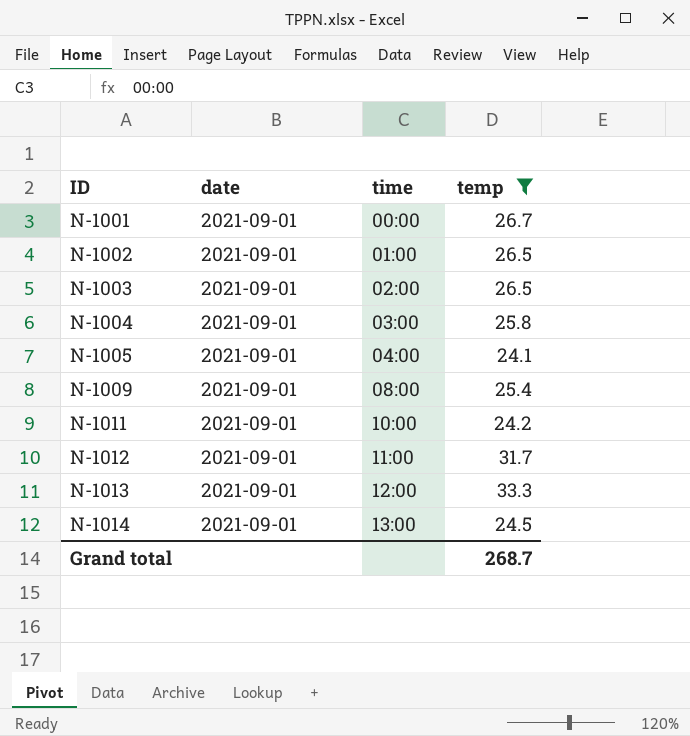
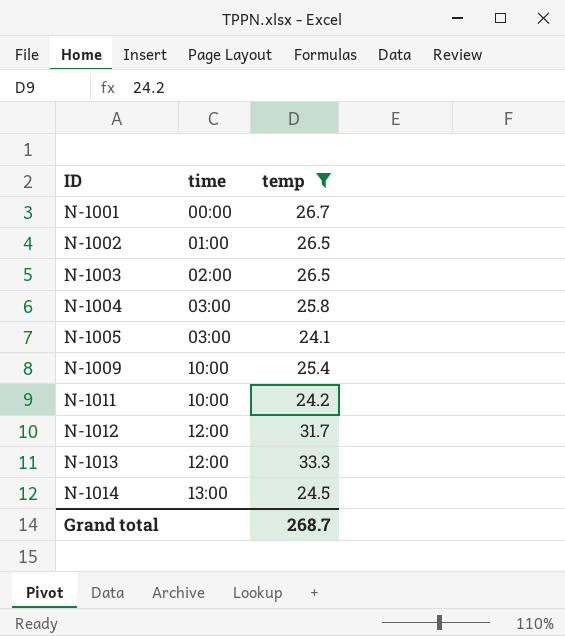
column date | position: 2 -> none
N-1005 | time: 04:00 -> 03:00
N-1009 | time: 08:00 -> 10:00
N-1012 | time: 11:00 -> 12:00

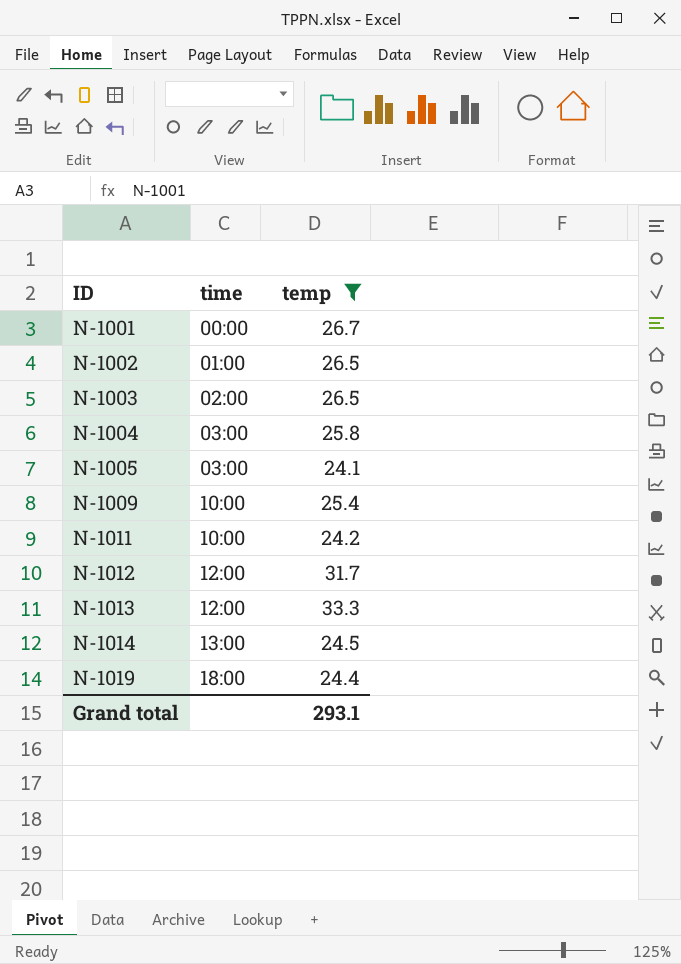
row N-1019: none -> 18:00 | 24.4
Grand total | temp: 268.7 -> 293.1

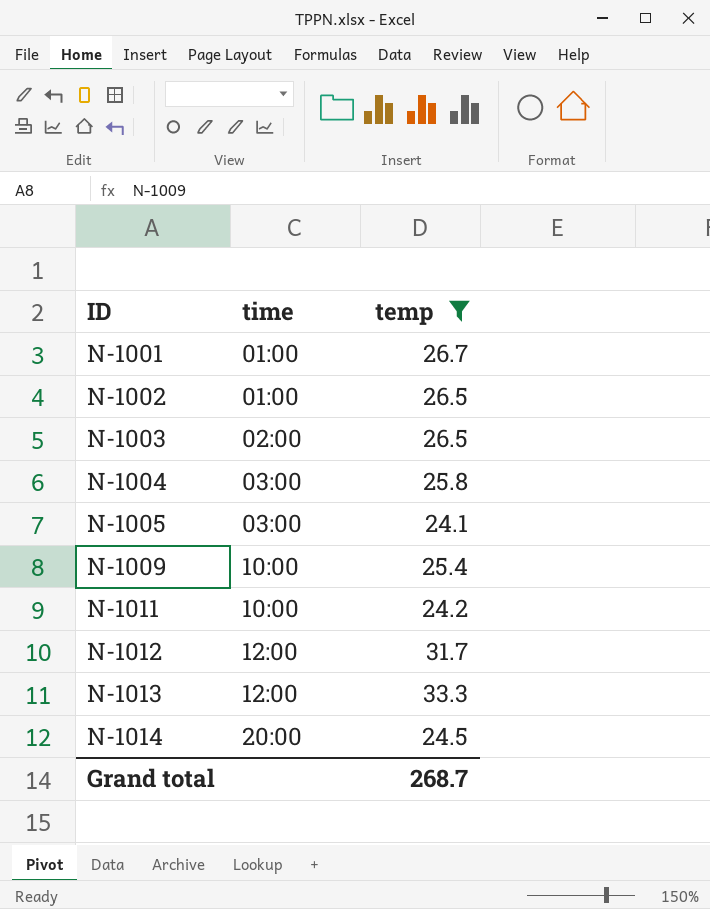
row N-1019: 18:00 | 24.4 -> none
N-1001 | time: 00:00 -> 01:00
N-1014 | time: 13:00 -> 20:00
Grand total | temp: 293.1 -> 268.7

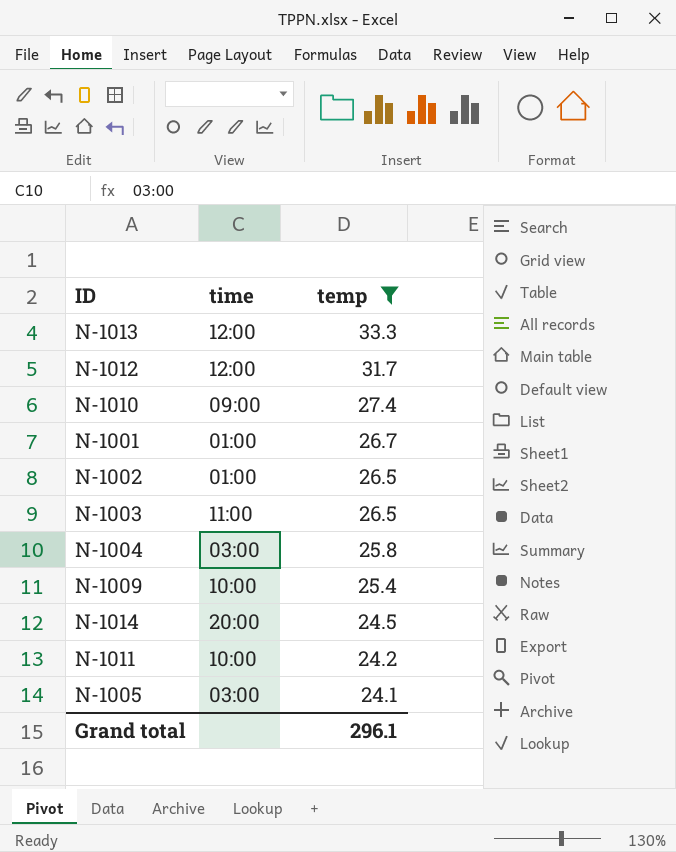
row order: ID ascending -> temp descending
row N-1010: none -> 09:00 | 27.4
N-1003 | time: 02:00 -> 11:00
Grand total | temp: 268.7 -> 296.1

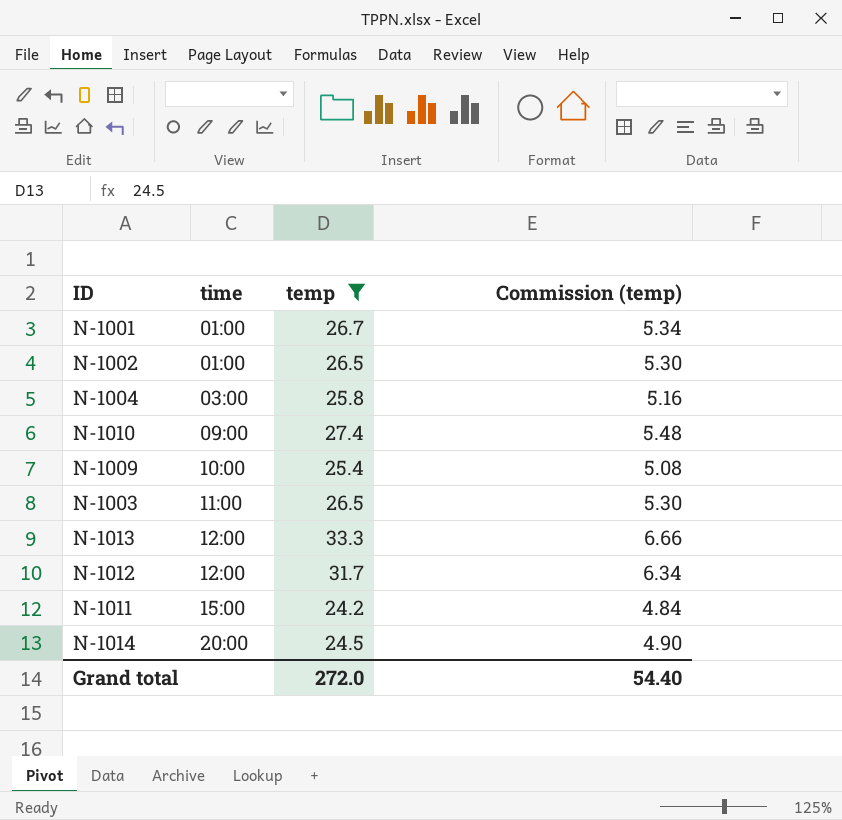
row order: temp descending -> time ascending
column Commission (temp) | formula: none -> [temp] * 0.2
row N-1005: 03:00 | 24.1 -> none
N-1011 | time: 10:00 -> 15:00
Grand total | temp: 296.1 -> 272.0

